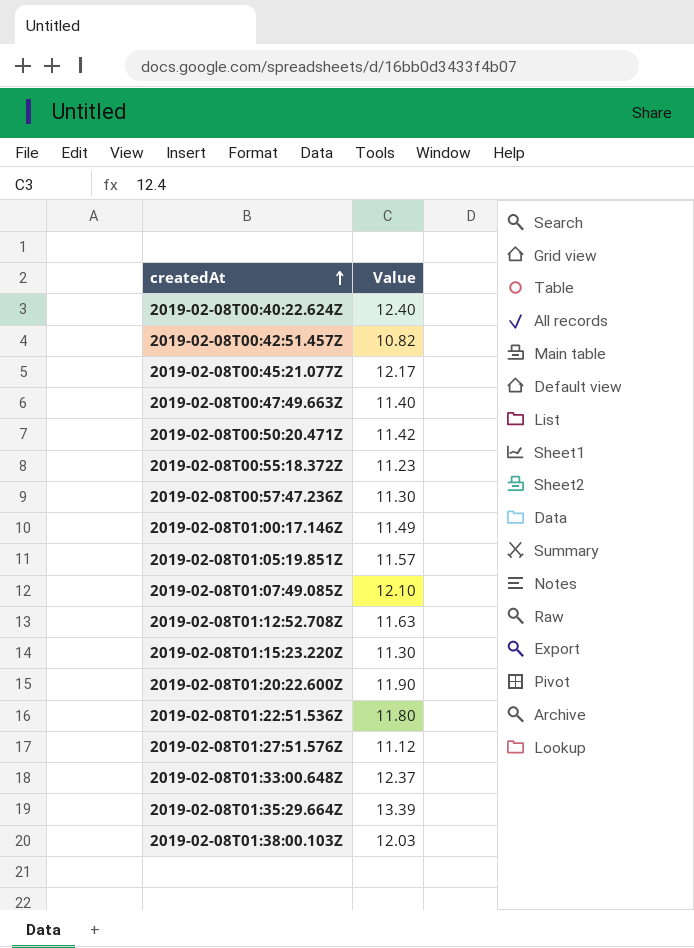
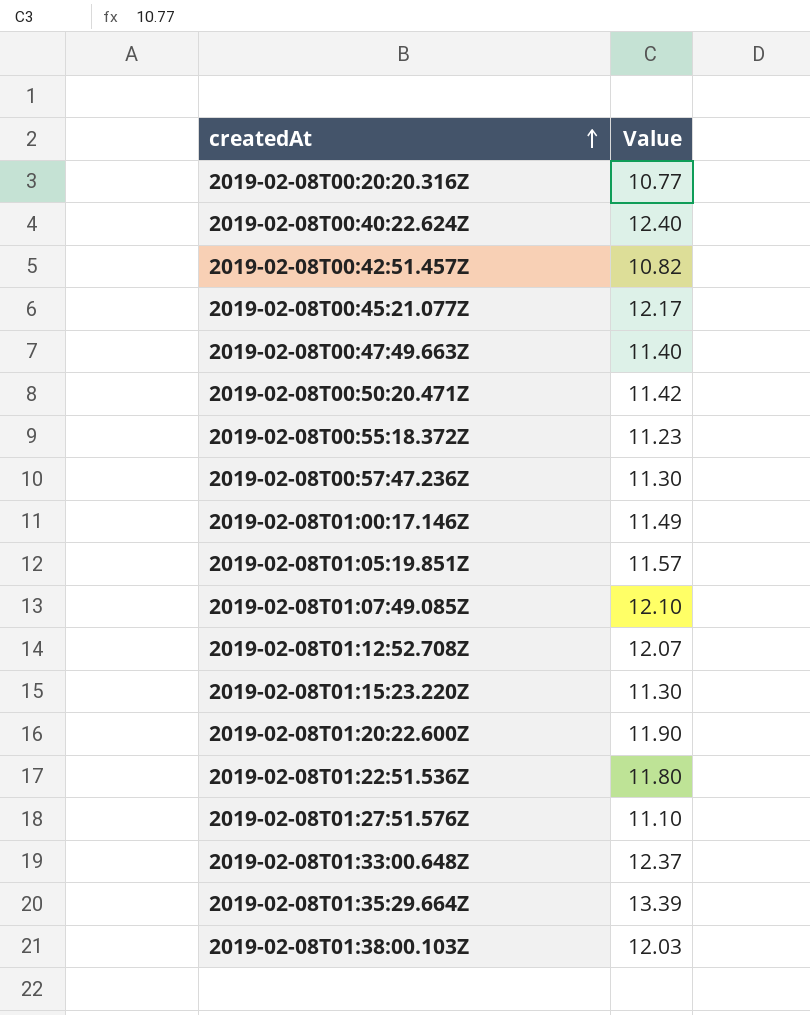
row 2019-02-08T00:20:20.316Z: none -> 10.77
2019-02-08T01:12:52.708Z | Value: 11.63 -> 12.07
2019-02-08T01:27:51.576Z | Value: 11.12 -> 11.10

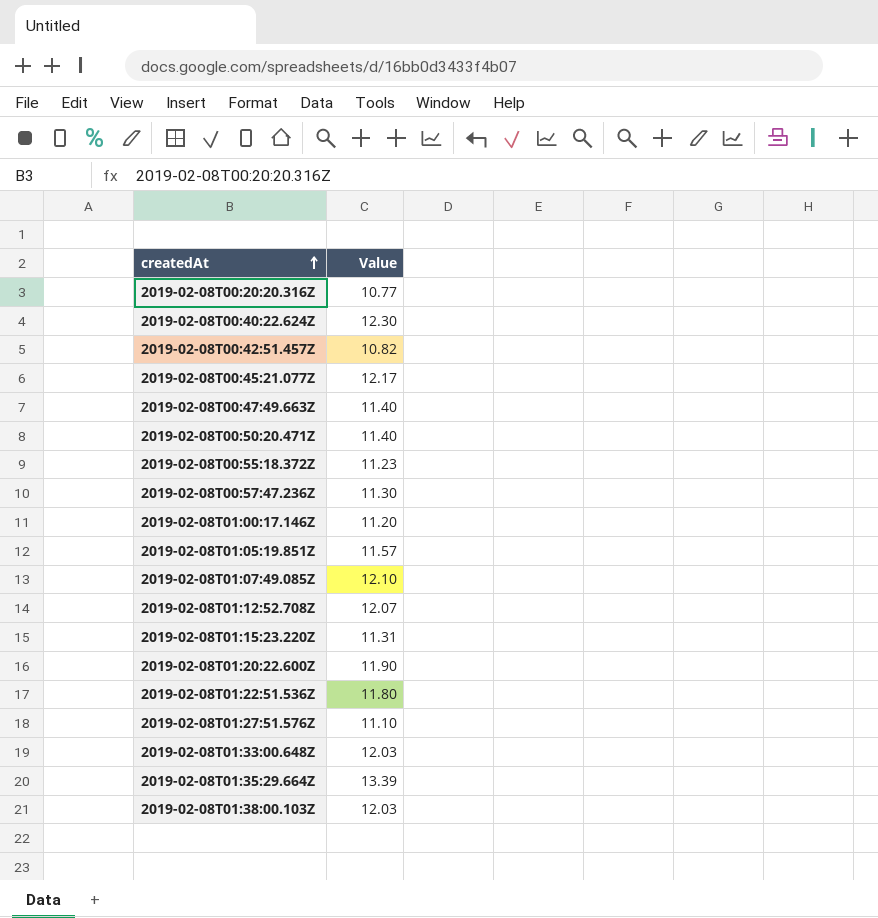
2019-02-08T00:40:22.624Z | Value: 12.40 -> 12.30
2019-02-08T00:50:20.471Z | Value: 11.42 -> 11.40
2019-02-08T01:00:17.146Z | Value: 11.49 -> 11.20
2019-02-08T01:15:23.220Z | Value: 11.30 -> 11.31
2019-02-08T01:33:00.648Z | Value: 12.37 -> 12.03

